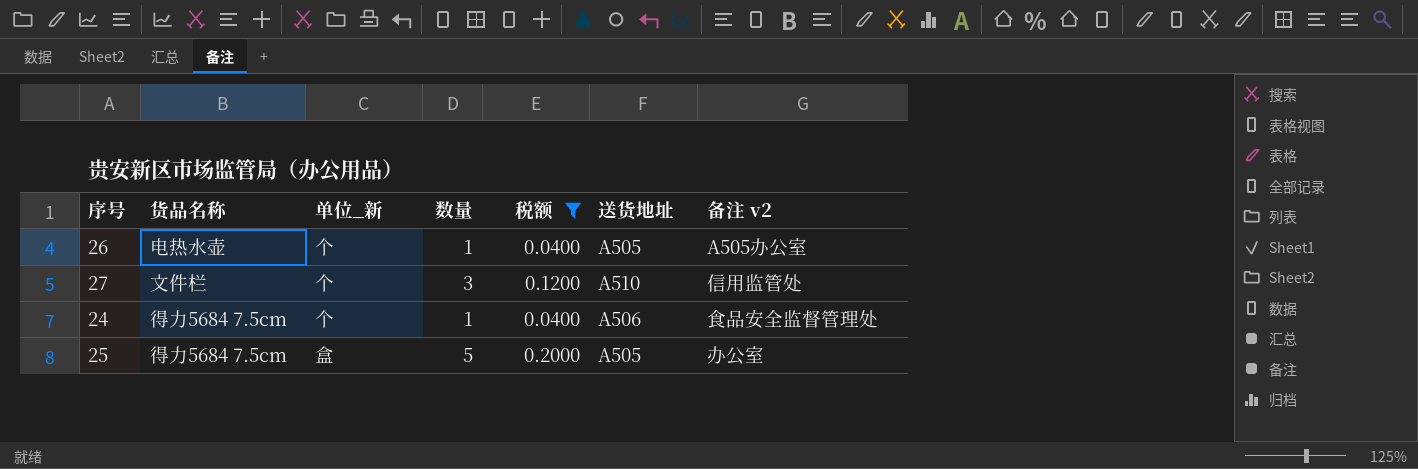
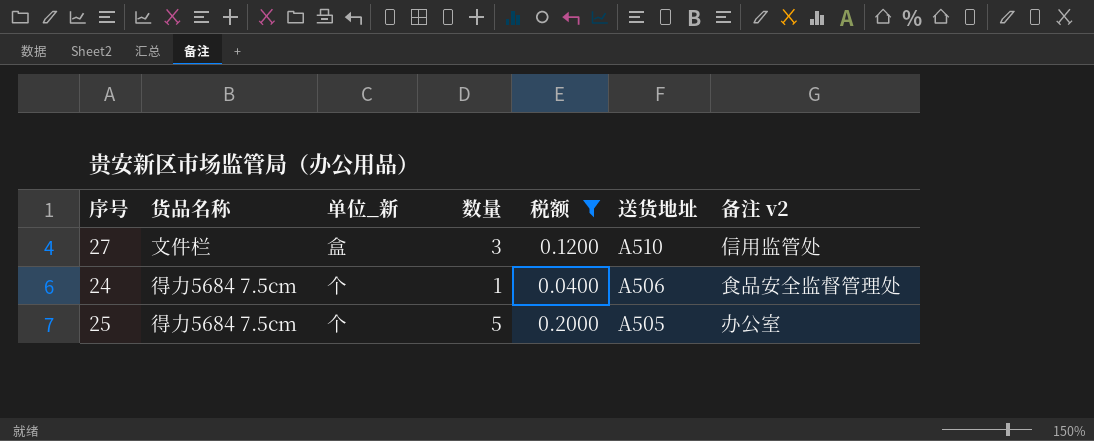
row 26: 电热水壶 | 个 | 1 | 0.0400 | A505 | A505办公室 -> none
27 | 单位_新: 个 -> 盒
25 | 单位_新: 盒 -> 个

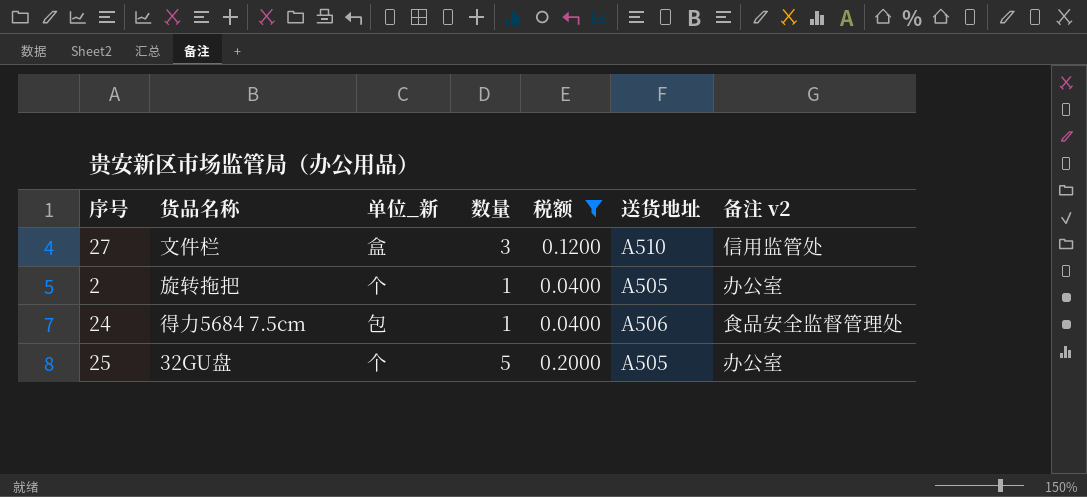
row 2: none -> 旋转拖把 | 个 | 1 | 0.0400 | A505 | 办公室
24 | 单位_新: 个 -> 包
25 | 货品名称: 得力5684 7.5cm -> 32GU盘

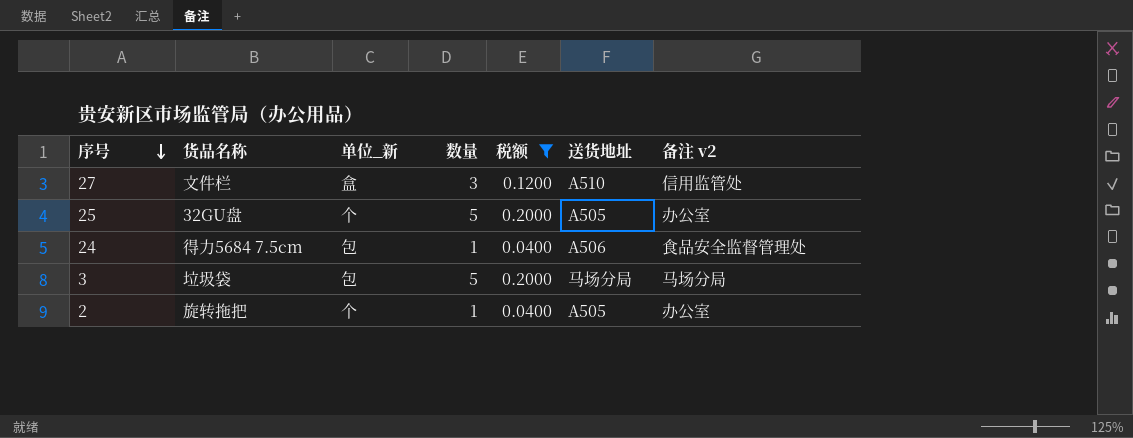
row order: none -> 序号 descending
row 3: none -> 垃圾袋 | 包 | 5 | 0.2000 | 马场分局 | 马场分局

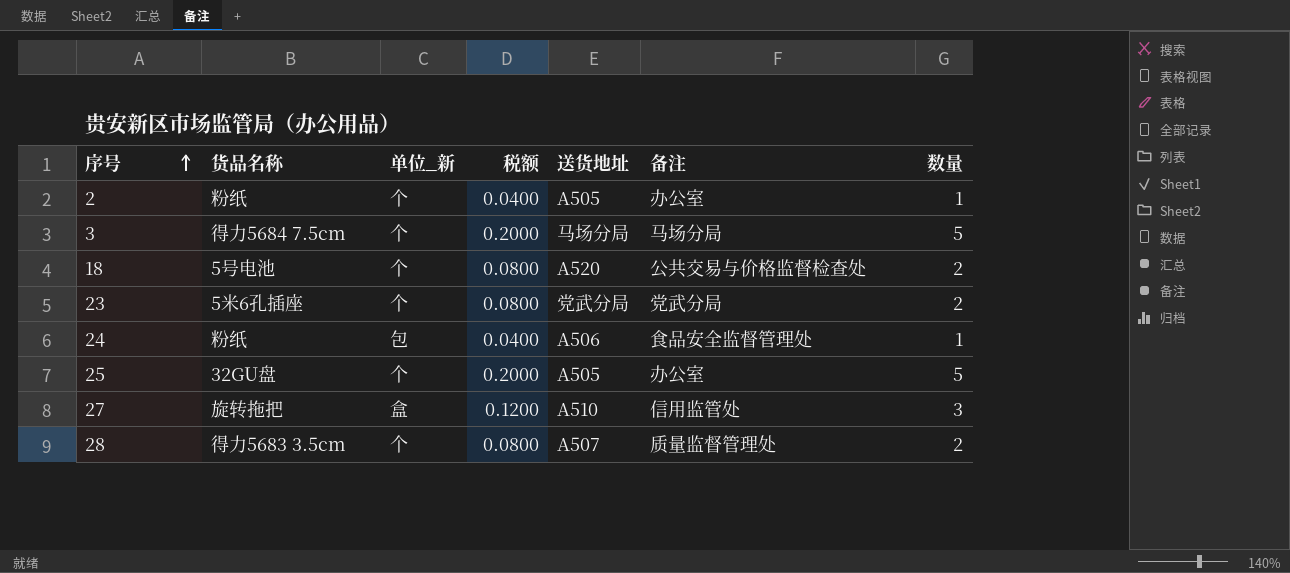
filter: 税额 != 0.0800 -> none
row order: 序号 descending -> 序号 ascending
column name: 备注 v2 -> 备注
column 数量 | position: 4 -> 7
2 | 货品名称: 旋转拖把 -> 粉纸
3 | 货品名称: 垃圾袋 -> 得力5684 7.5cm
3 | 单位_新: 包 -> 个
24 | 货品名称: 得力5684 7.5cm -> 粉纸
27 | 货品名称: 文件栏 -> 旋转拖把

